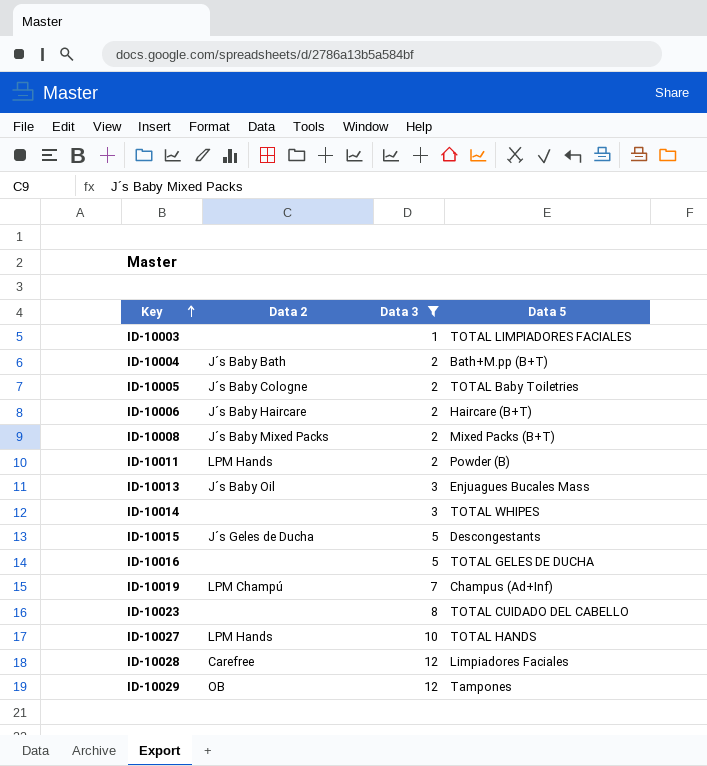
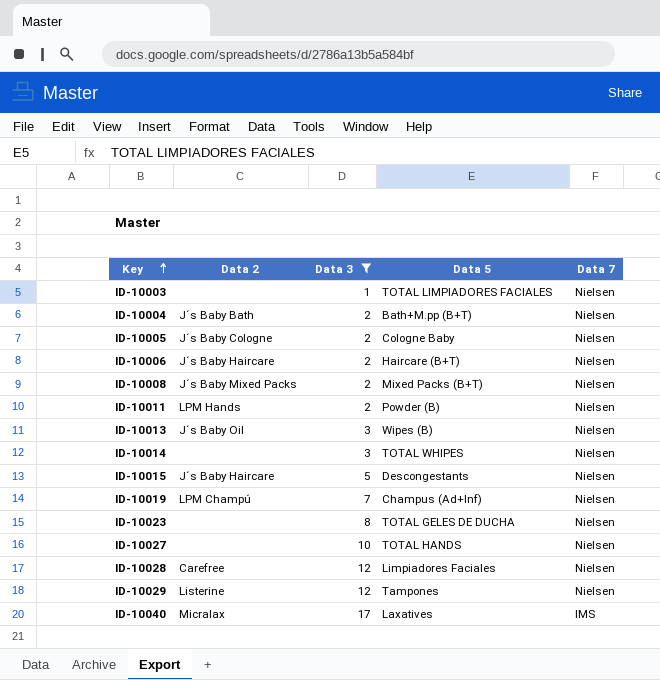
column Data 7 | position: none -> 5
row ID-10016: none | 5 | TOTAL GELES DE DUCHA -> none
ID-10005 | Data 5: TOTAL Baby Toiletries -> Cologne Baby
ID-10013 | Data 5: Enjuagues Bucales Mass -> Wipes (B)
ID-10015 | Data 2: J´s Geles de Ducha -> J´s Baby Haircare
ID-10023 | Data 5: TOTAL CUIDADO DEL CABELLO -> TOTAL GELES DE DUCHA
ID-10027 | Data 2: LPM Hands -> none
ID-10029 | Data 2: OB -> Listerine
row ID-10040: none -> Micralax | 17 | Laxatives | IMS

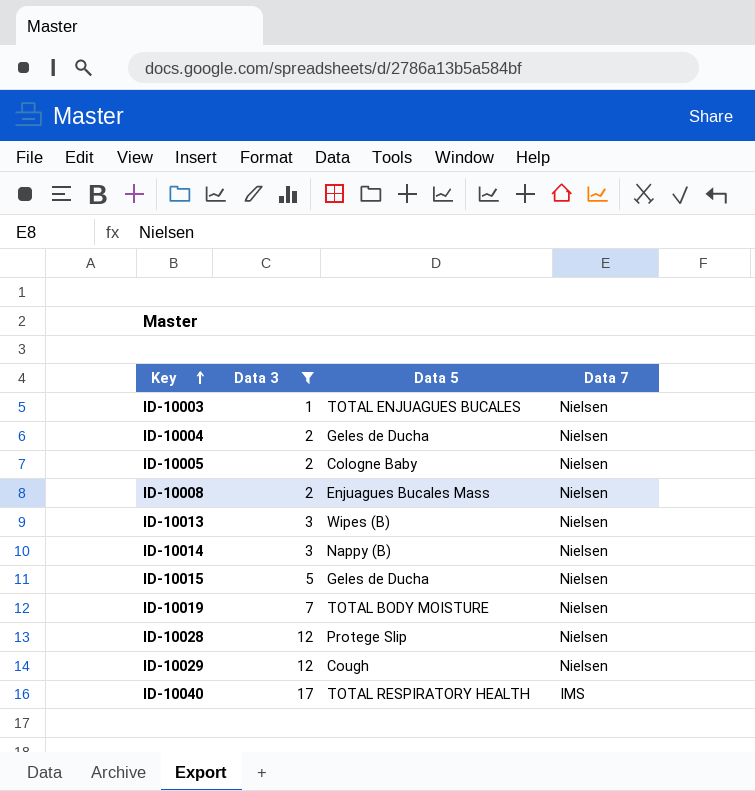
column Data 2 | position: 2 -> none
row ID-10006: J´s Baby Haircare | 2 | Haircare (B+T) | Nielsen -> none
row ID-10011: LPM Hands | 2 | Powder (B) | Nielsen -> none
row ID-10023: none | 8 | TOTAL GELES DE DUCHA | Nielsen -> none
row ID-10027: none | 10 | TOTAL HANDS | Nielsen -> none
ID-10003 | Data 5: TOTAL LIMPIADORES FACIALES -> TOTAL ENJUAGUES BUCALES
ID-10004 | Data 5: Bath+M.pp (B+T) -> Geles de Ducha
ID-10008 | Data 5: Mixed Packs (B+T) -> Enjuagues Bucales Mass
ID-10014 | Data 5: TOTAL WHIPES -> Nappy (B)
ID-10015 | Data 5: Descongestants -> Geles de Ducha
ID-10019 | Data 5: Champus (Ad+Inf) -> TOTAL BODY MOISTURE
ID-10028 | Data 5: Limpiadores Faciales -> Protege Slip
ID-10029 | Data 5: Tampones -> Cough
ID-10040 | Data 5: Laxatives -> TOTAL RESPIRATORY HEALTH

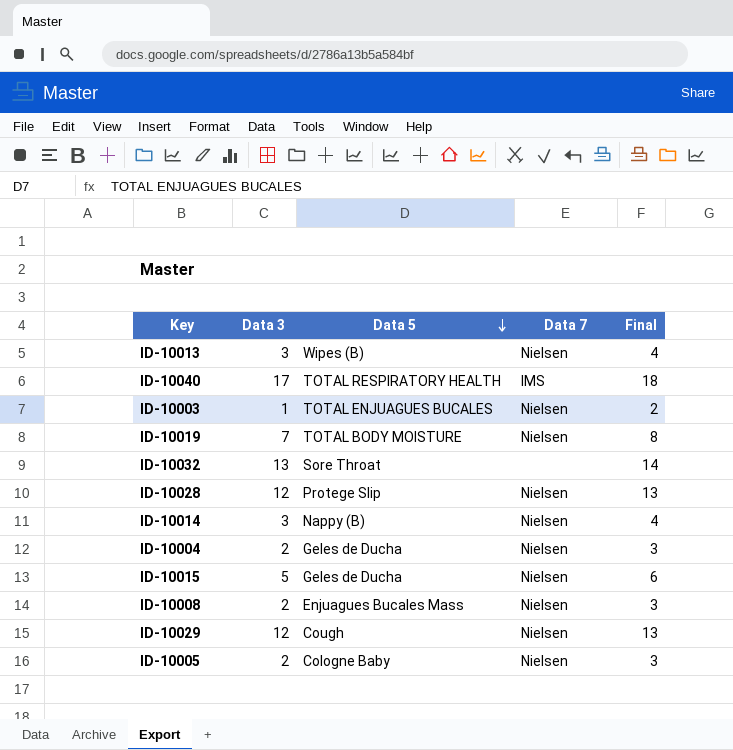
filter: Data 3 != 13 -> none
row order: Key ascending -> Data 5 descending
column Final | formula: none -> [Data 3] + 1

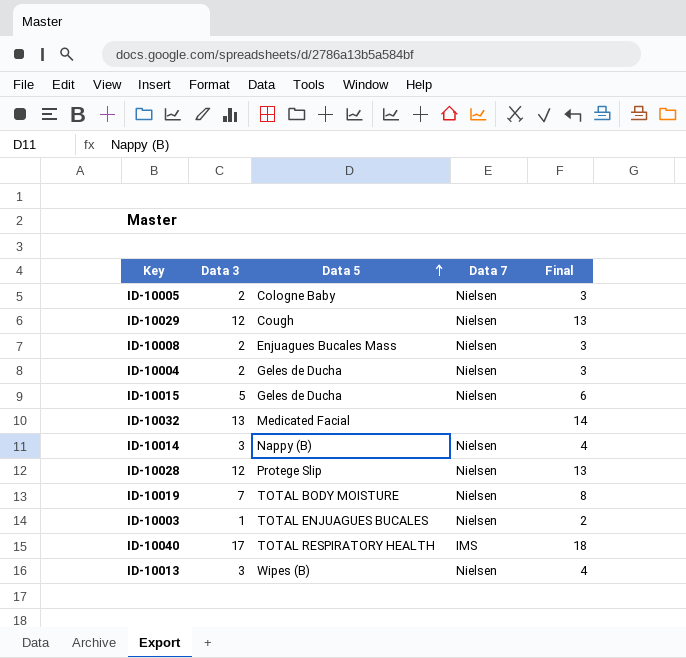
row order: Data 5 descending -> Data 5 ascending
ID-10032 | Data 5: Sore Throat -> Medicated Facial

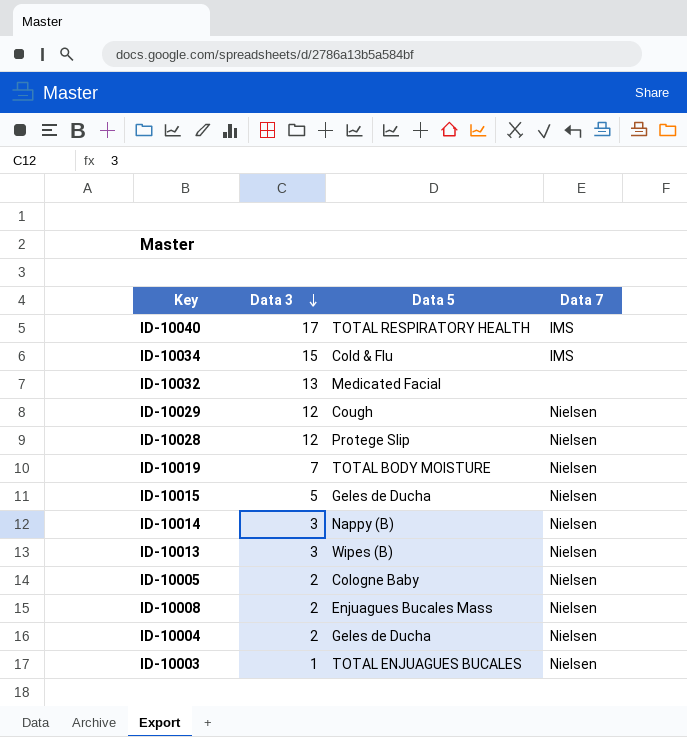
row order: Data 5 ascending -> Data 3 descending
column Final | formula: [Data 3] + 1 -> none
row ID-10034: none -> 15 | Cold & Flu | IMS

